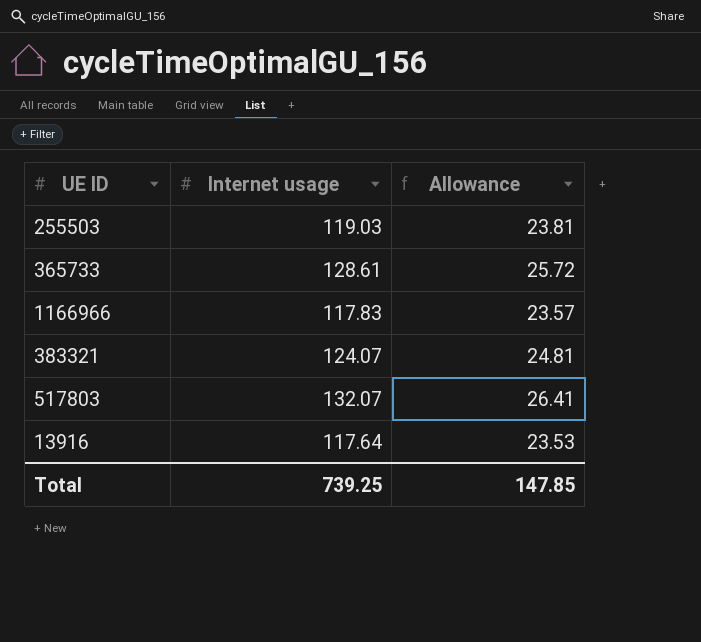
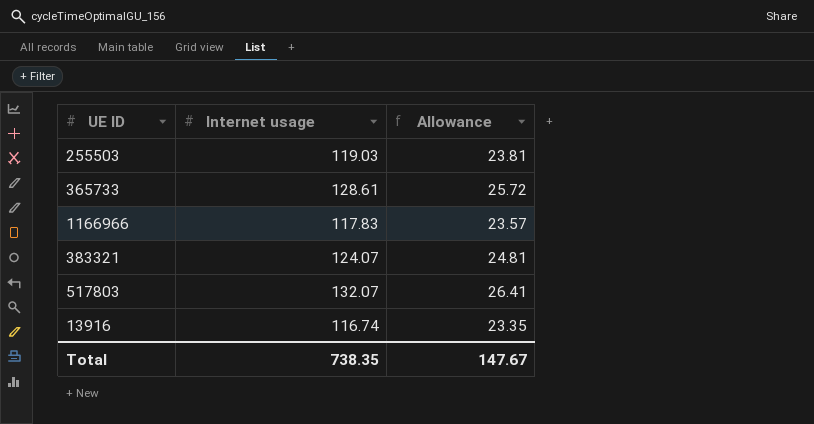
13916 | Internet usage: 117.64 -> 116.74
13916 | Allowance: 23.53 -> 23.35
Total | Internet usage: 739.25 -> 738.35
Total | Allowance: 147.85 -> 147.67

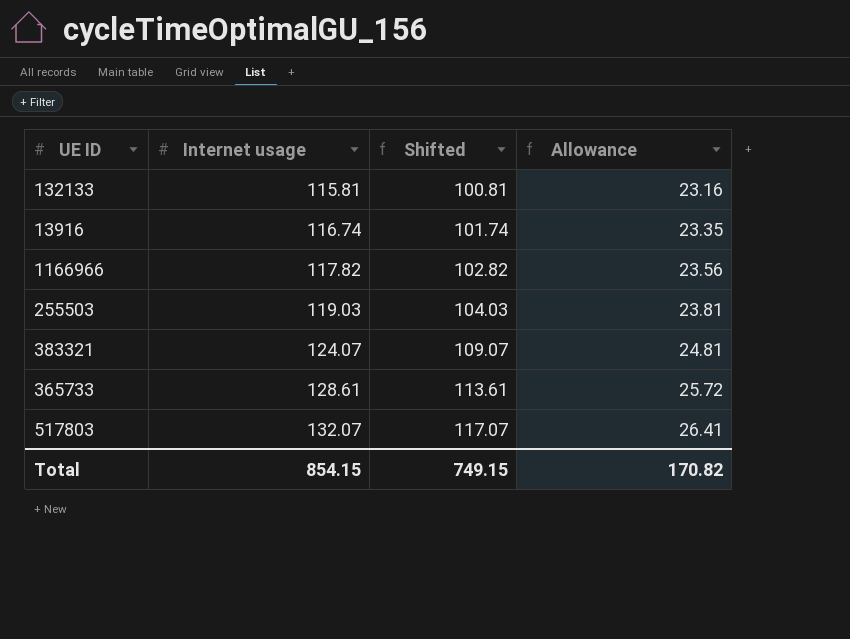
row order: none -> Internet usage ascending
column Shifted | formula: none -> [Internet usage] - 15
row 132133: none -> 115.81 | 100.81 | 23.16
1166966 | Internet usage: 117.83 -> 117.82
1166966 | Allowance: 23.57 -> 23.56
Total | Internet usage: 738.35 -> 854.15
Total | Allowance: 147.67 -> 170.82

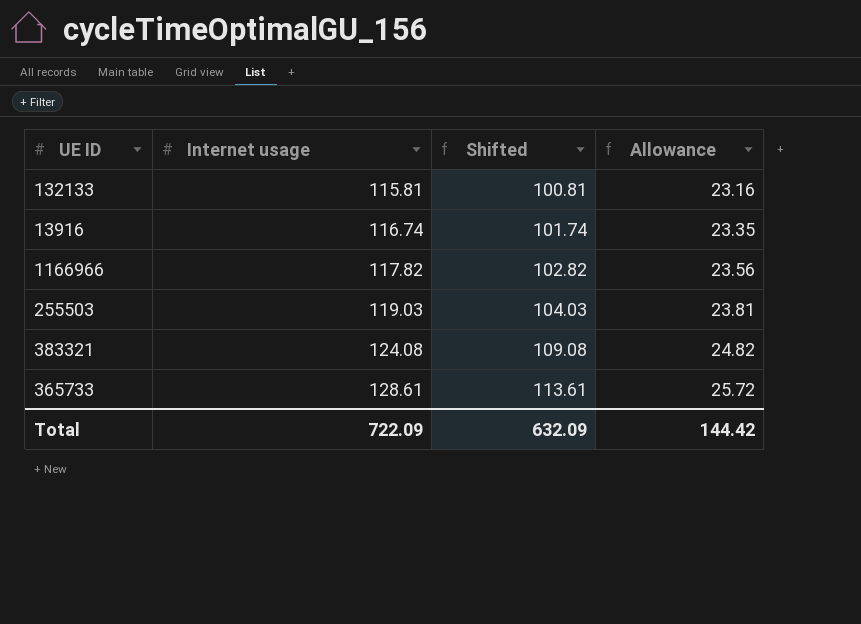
row 517803: 132.07 | 117.07 | 26.41 -> none
383321 | Internet usage: 124.07 -> 124.08
383321 | Shifted: 109.07 -> 109.08
383321 | Allowance: 24.81 -> 24.82
Total | Internet usage: 854.15 -> 722.09
Total | Shifted: 749.15 -> 632.09
Total | Allowance: 170.82 -> 144.42

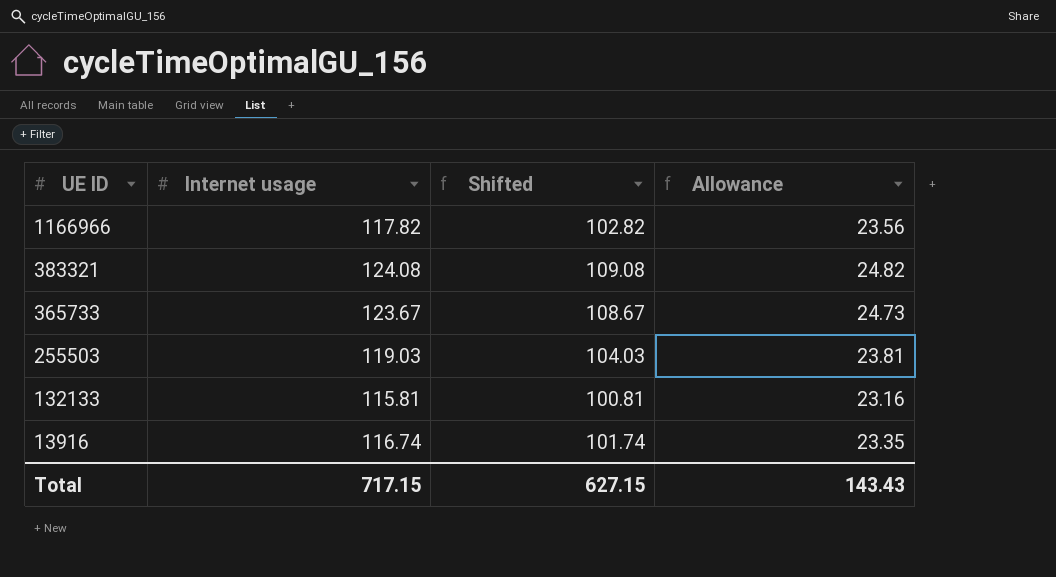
row order: Internet usage ascending -> UE ID descending
365733 | Internet usage: 128.61 -> 123.67
365733 | Shifted: 113.61 -> 108.67
365733 | Allowance: 25.72 -> 24.73
Total | Internet usage: 722.09 -> 717.15
Total | Shifted: 632.09 -> 627.15
Total | Allowance: 144.42 -> 143.43

